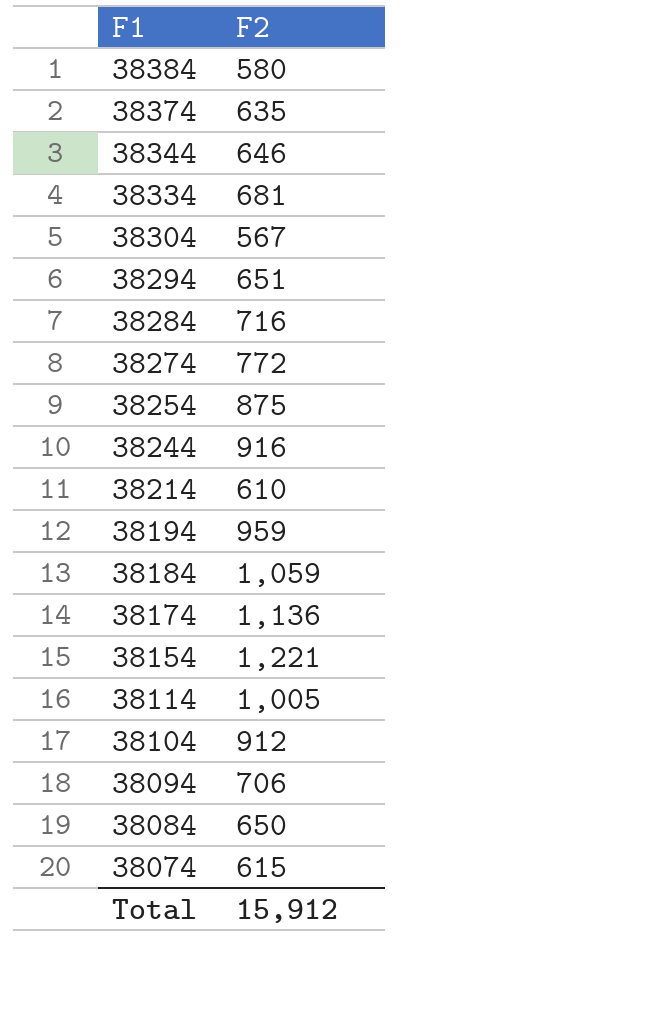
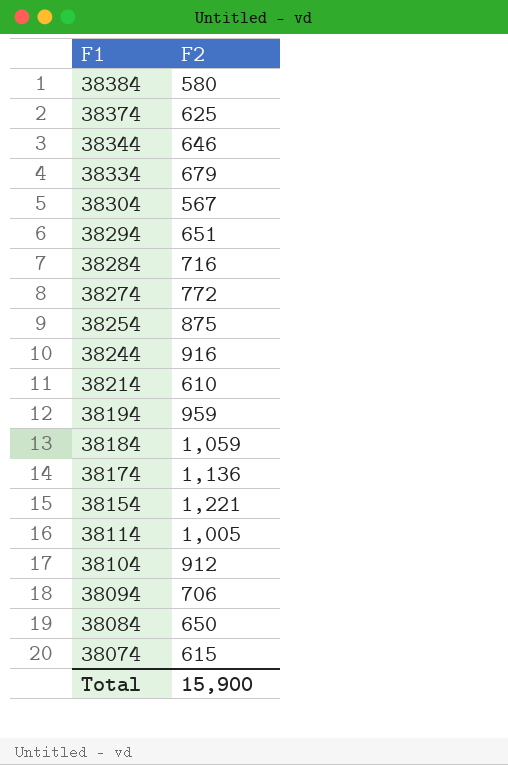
38374 | F2: 635 -> 625
38334 | F2: 681 -> 679
Total | F2: 15,912 -> 15,900

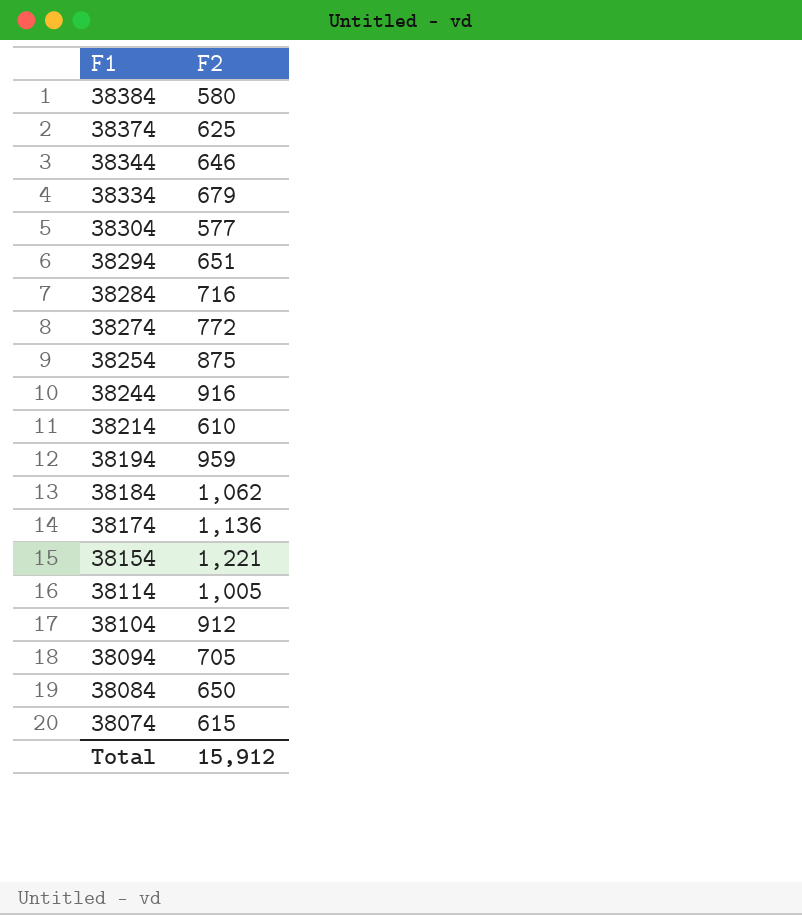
38304 | F2: 567 -> 577
38184 | F2: 1,059 -> 1,062
38094 | F2: 706 -> 705
Total | F2: 15,900 -> 15,912

